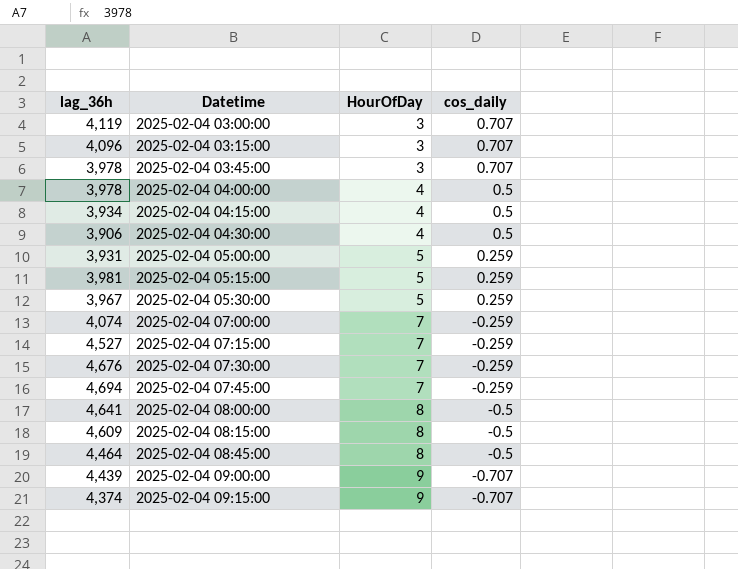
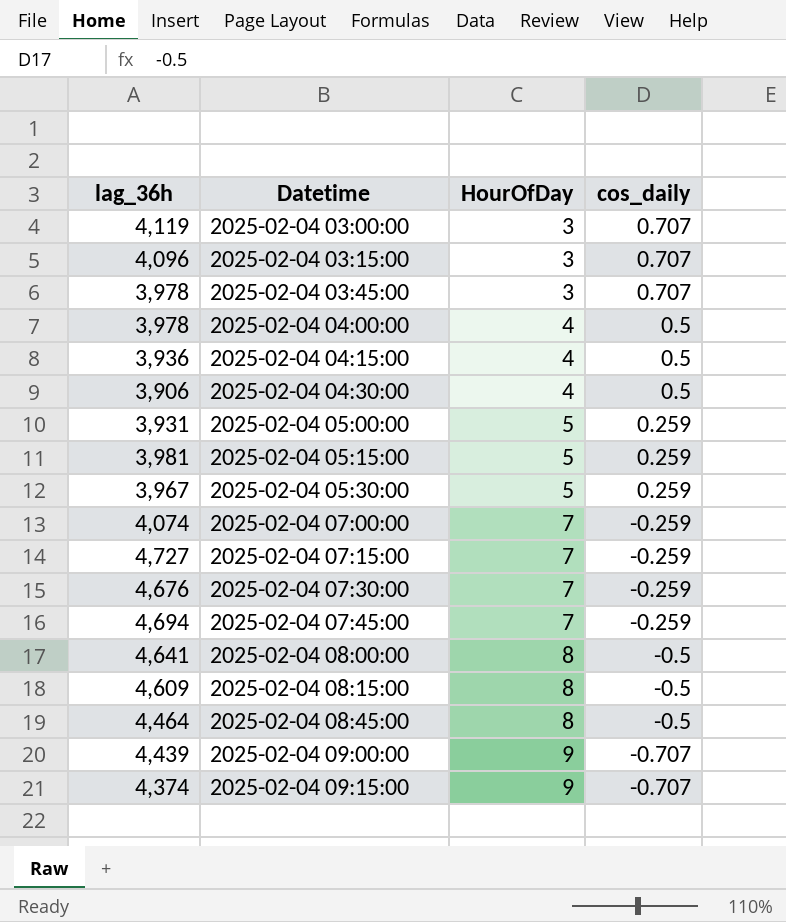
2025-02-04 04:15:00 | lag_36h: 3,934 -> 3,936
2025-02-04 07:15:00 | lag_36h: 4,527 -> 4,727

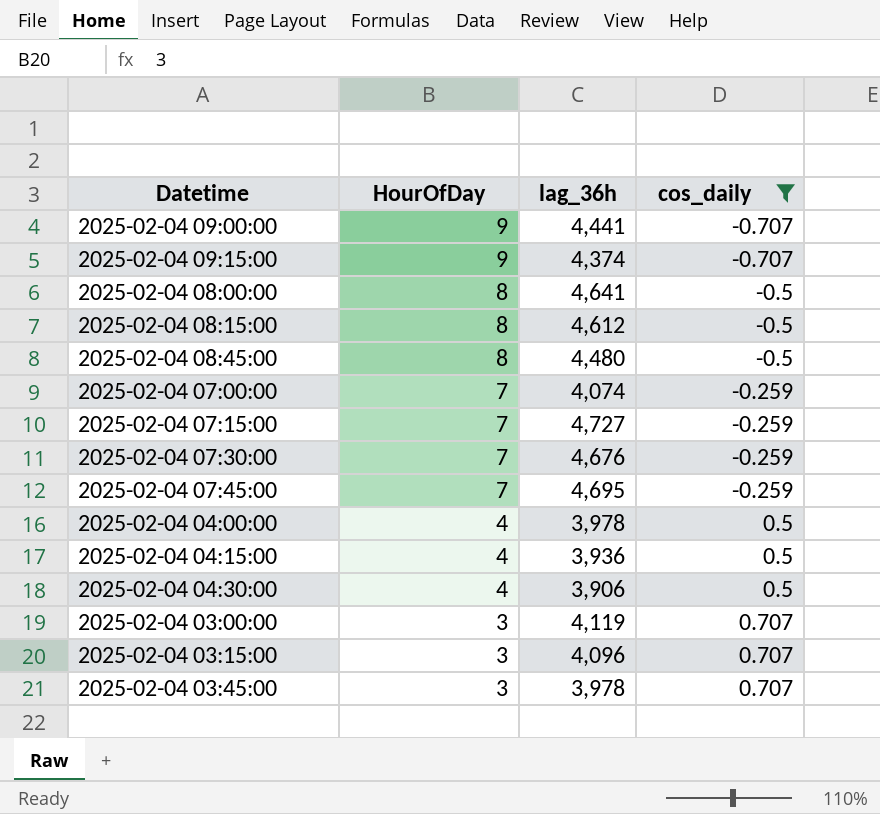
filter: none -> cos_daily != 0.259
row order: Datetime ascending -> HourOfDay descending
column lag_36h | position: 1 -> 3
2025-02-04 09:00:00 | lag_36h: 4,439 -> 4,441
2025-02-04 08:15:00 | lag_36h: 4,609 -> 4,612
2025-02-04 08:45:00 | lag_36h: 4,464 -> 4,480
2025-02-04 07:45:00 | lag_36h: 4,694 -> 4,695

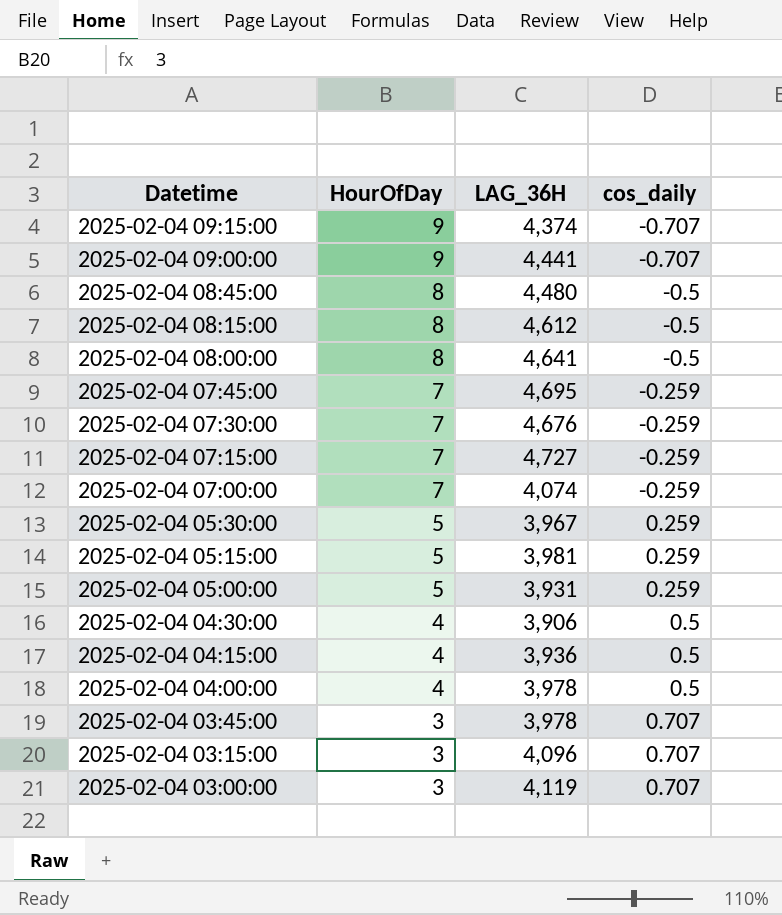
filter: cos_daily != 0.259 -> none
row order: HourOfDay descending -> Datetime descending
column name: lag_36h -> LAG_36H

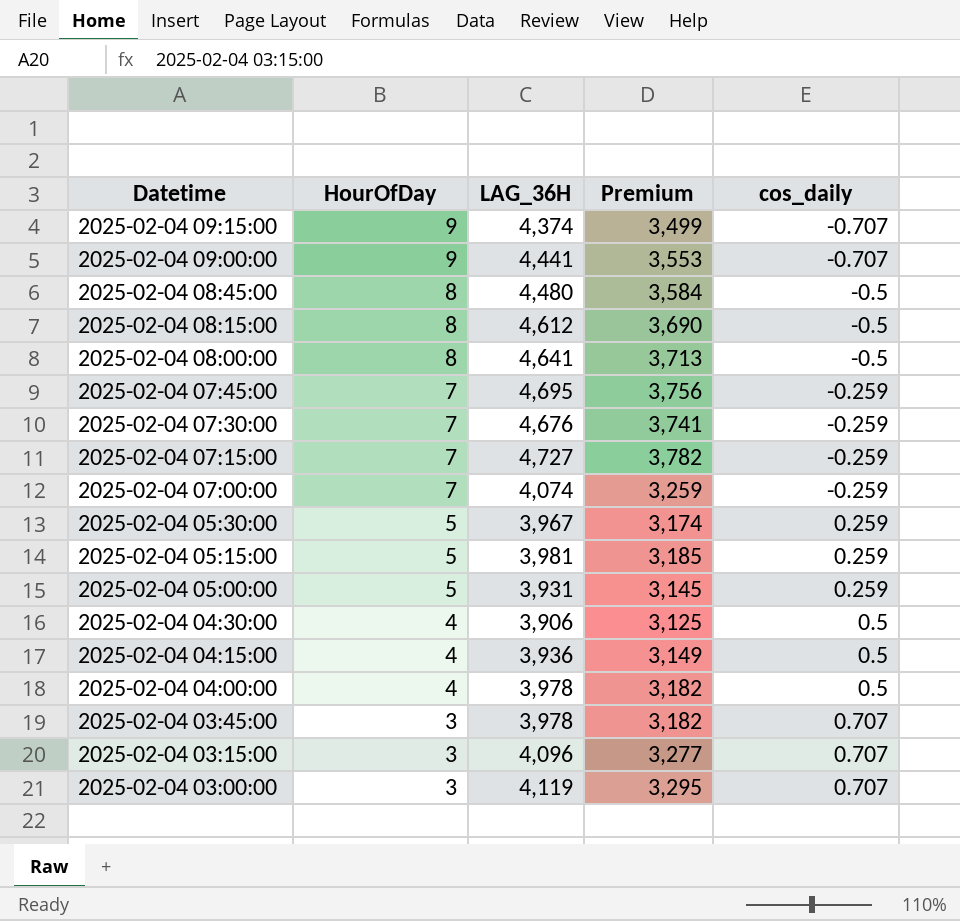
column Premium | formula: none -> [LAG_36H] * 0.8

